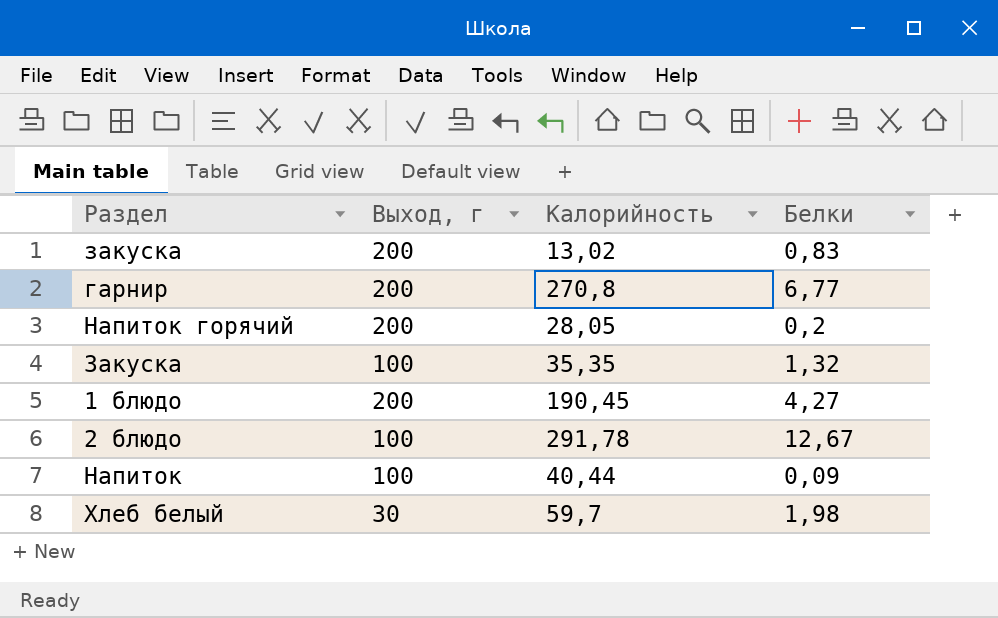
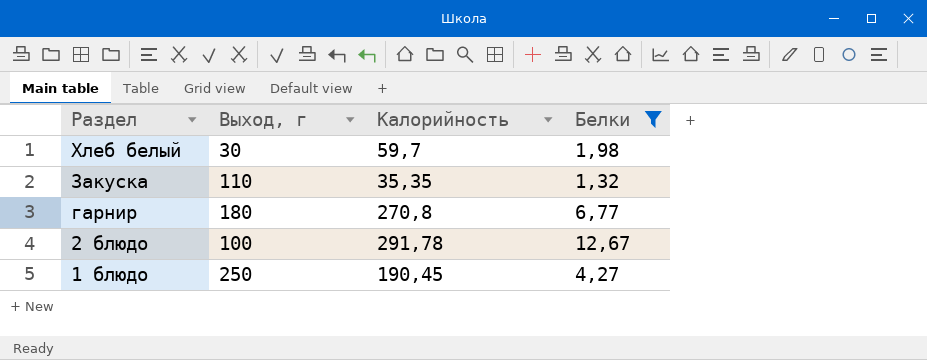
filter: none -> Белки >= 1,32
row order: none -> Раздел descending
Закуска | Выход, г: 100 -> 110
гарнир | Выход, г: 200 -> 180
1 блюдо | Выход, г: 200 -> 250

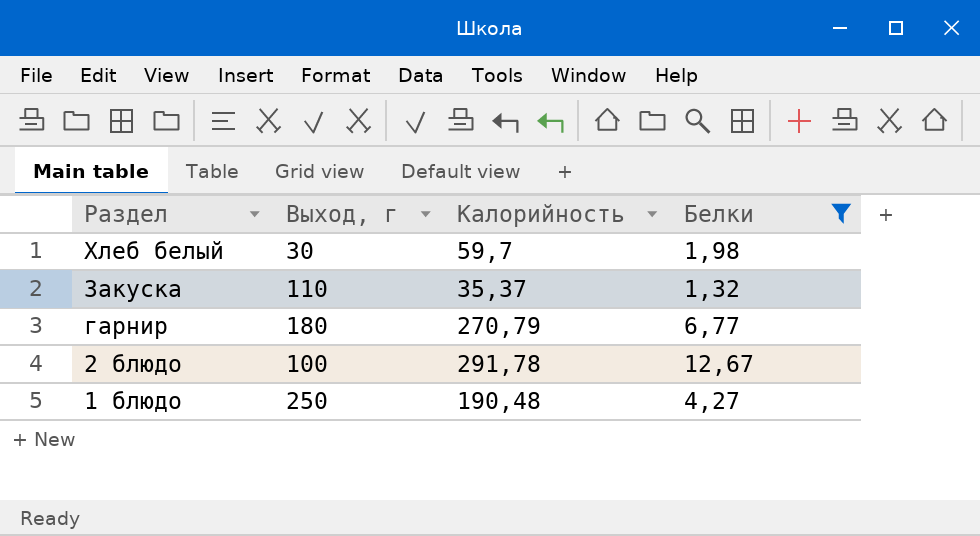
Закуска | Калорийность: 35,35 -> 35,37
гарнир | Калорийность: 270,8 -> 270,79
1 блюдо | Калорийность: 190,45 -> 190,48

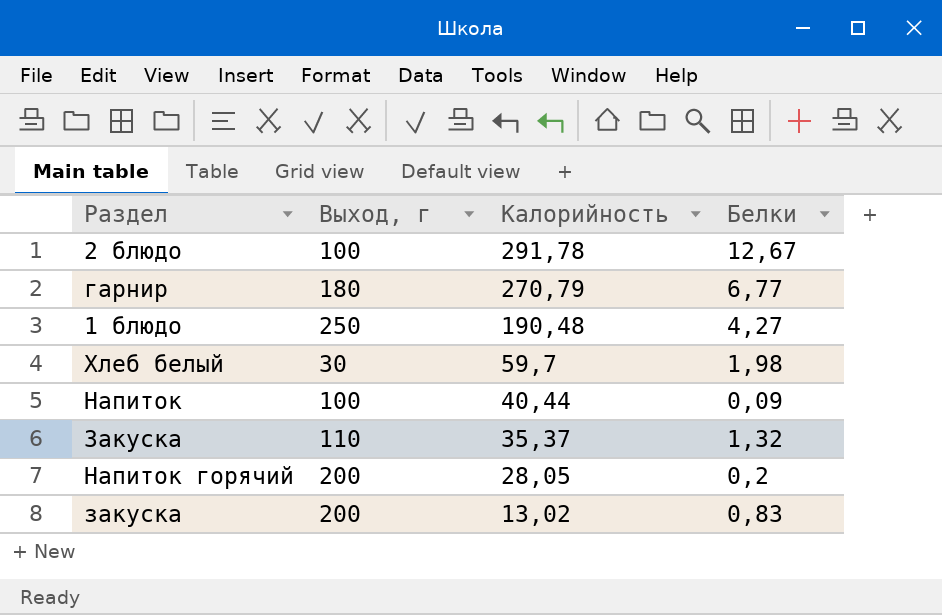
filter: Белки >= 1,32 -> none
row order: Раздел descending -> Калорийность descending

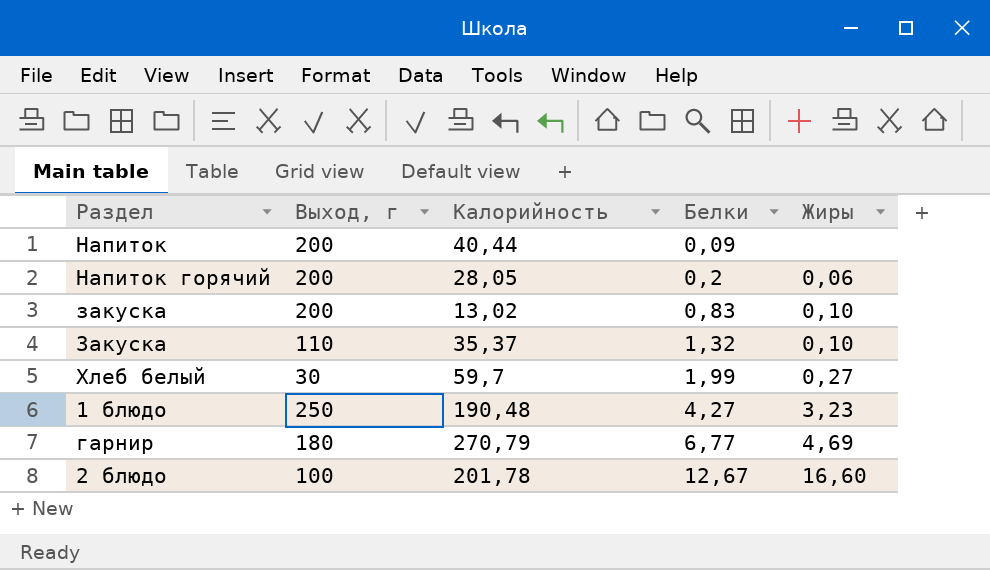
row order: Калорийность descending -> Белки ascending
column Жиры | position: none -> 5
Напиток | Выход, г: 100 -> 200
Хлеб белый | Белки: 1,98 -> 1,99
2 блюдо | Калорийность: 291,78 -> 201,78

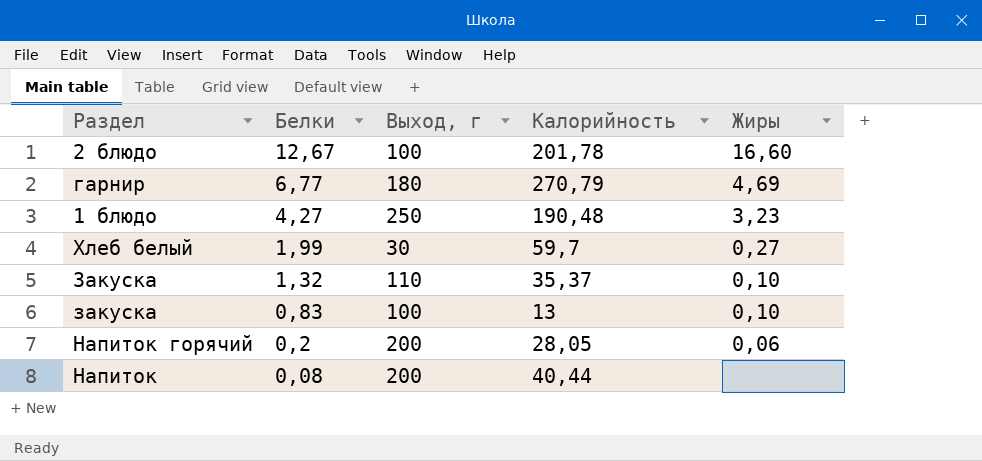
row order: Белки ascending -> Белки descending
column Белки | position: 4 -> 2
закуска | Выход, г: 200 -> 100
закуска | Калорийность: 13,02 -> 13
Напиток | Белки: 0,09 -> 0,08

